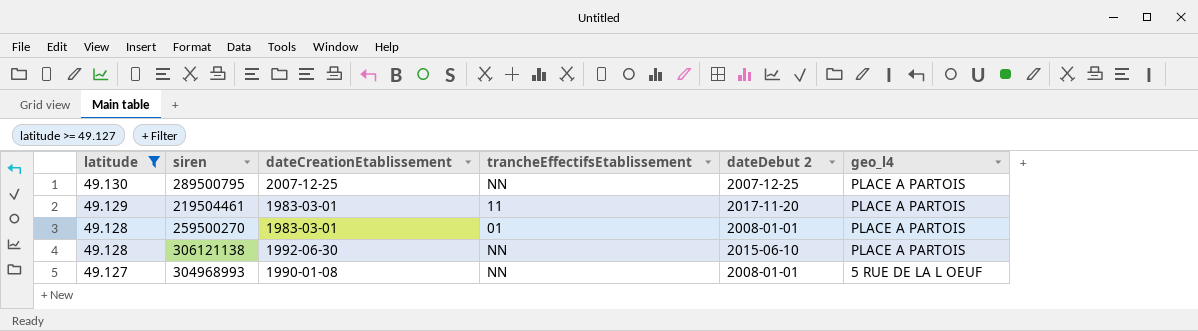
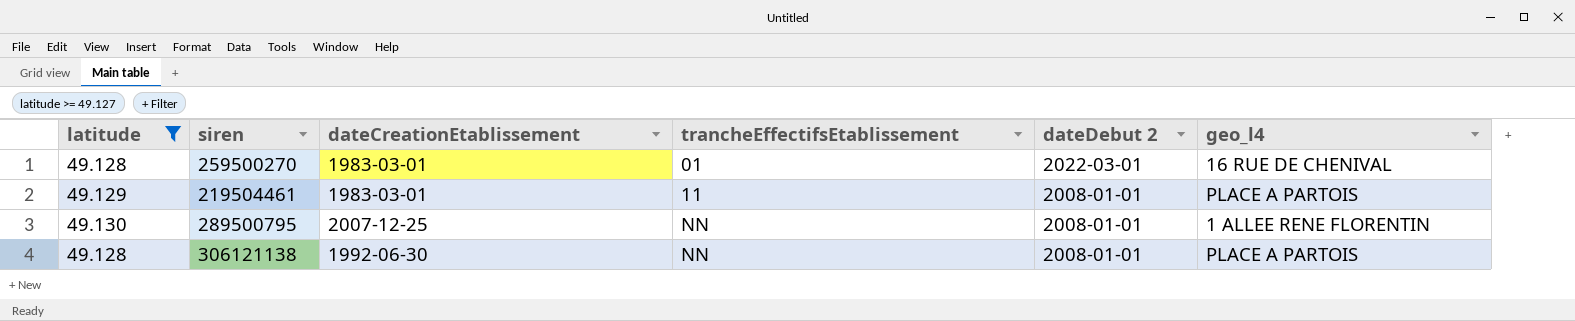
row order: latitude descending -> trancheEffectifsEtablissement ascending
row 304968993: 49.127 | 1990-01-08 | NN | 2008-01-01 | 5 RUE DE LA L OEUF -> none
259500270 | dateDebut 2: 2008-01-01 -> 2022-03-01
259500270 | geo_l4: PLACE A PARTOIS -> 16 RUE DE CHENIVAL
219504461 | dateDebut 2: 2017-11-20 -> 2008-01-01
289500795 | dateDebut 2: 2007-12-25 -> 2008-01-01
289500795 | geo_l4: PLACE A PARTOIS -> 1 ALLEE RENE FLORENTIN
306121138 | dateDebut 2: 2015-06-10 -> 2008-01-01

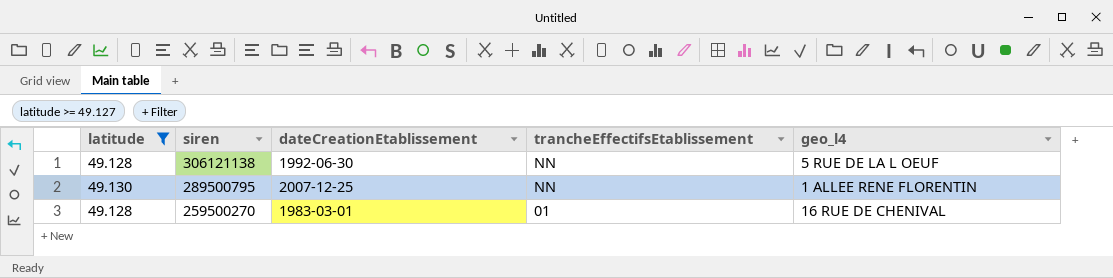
row order: trancheEffectifsEtablissement ascending -> siren descending
column dateDebut 2 | position: 5 -> none
row 219504461: 49.129 | 1983-03-01 | 11 | 2008-01-01 | PLACE A PARTOIS -> none
306121138 | geo_l4: PLACE A PARTOIS -> 5 RUE DE LA L OEUF

